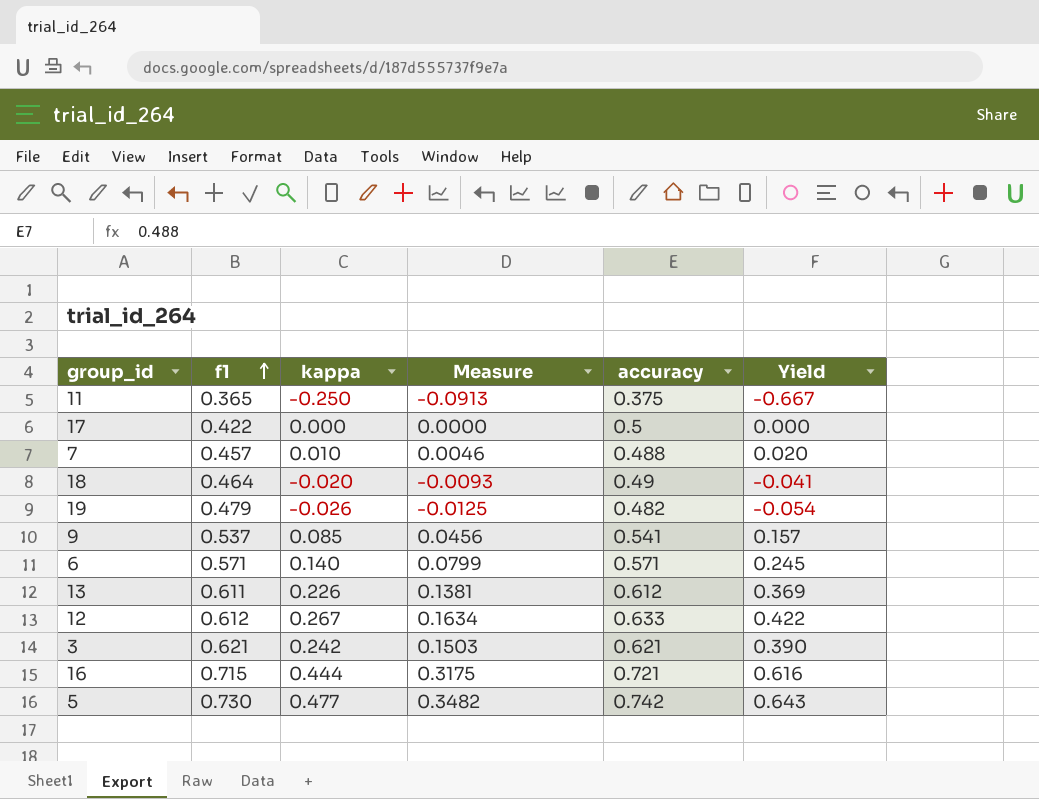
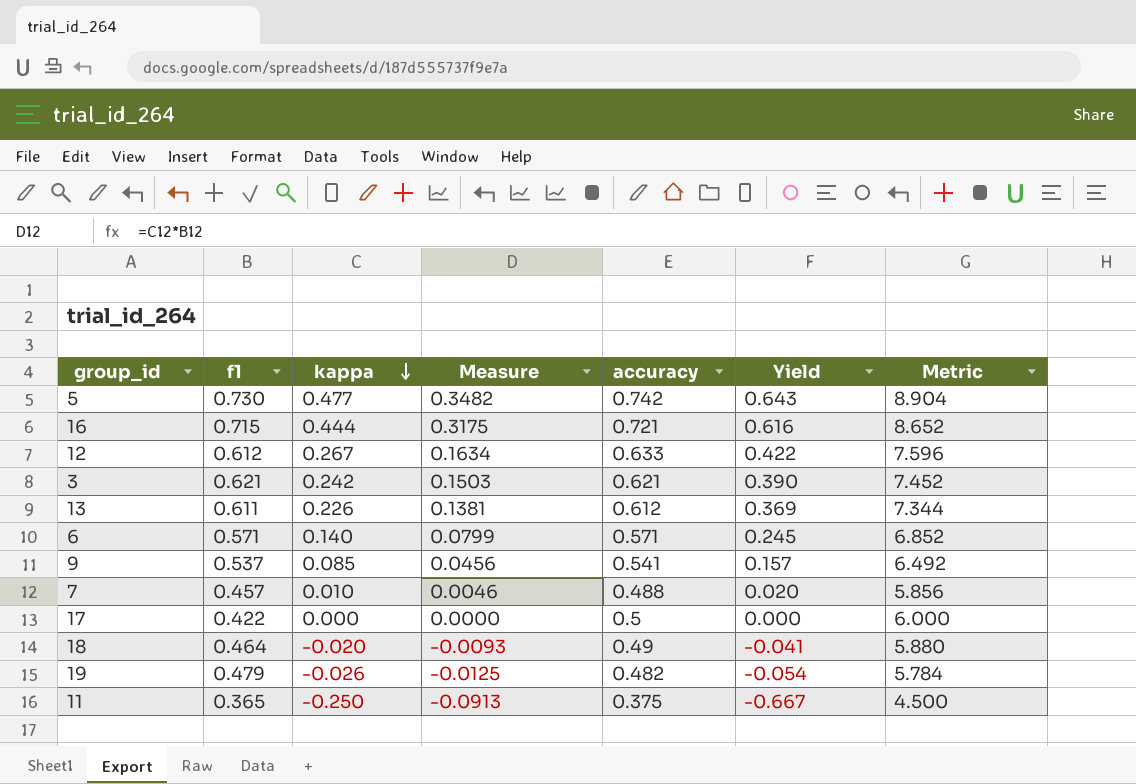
row order: f1 ascending -> kappa descending
column Metric | formula: none -> [accuracy] * 12

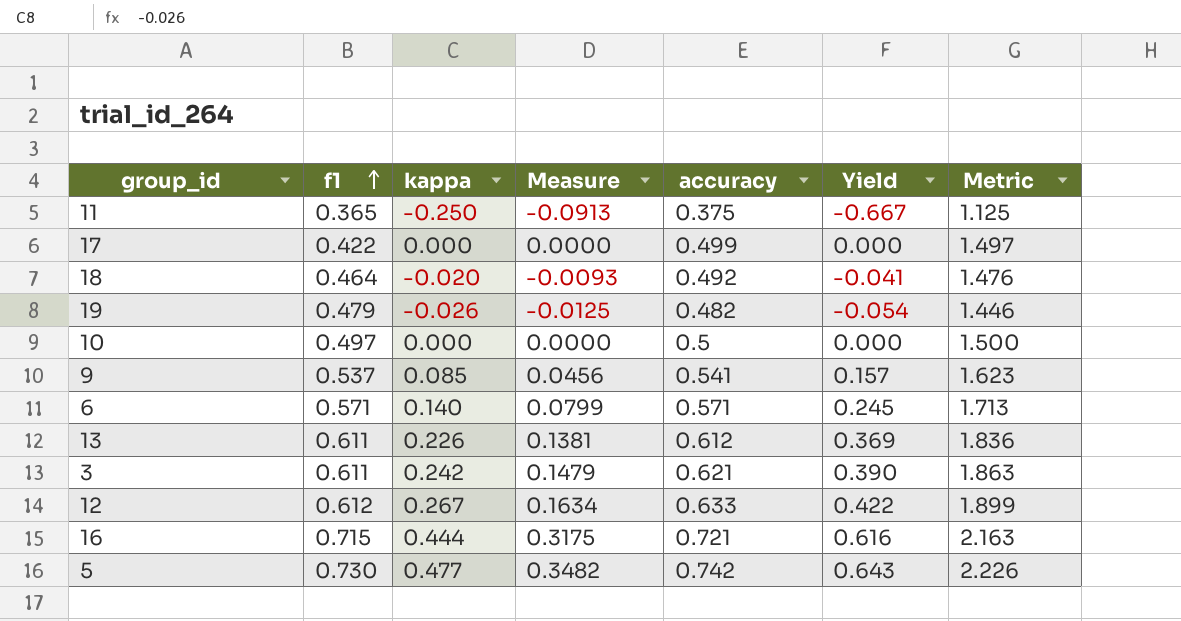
row order: kappa descending -> f1 ascending
column Metric | formula: [accuracy] * 12 -> [accuracy] * 3
row 7: 0.457 | 0.010 | 0.0046 | 0.488 | 0.020 | 5.856 -> none
17 | accuracy: 0.5 -> 0.499
18 | accuracy: 0.49 -> 0.492
row 10: none -> 0.497 | 0.000 | 0.0000 | 0.5 | 0.000 | 1.500
3 | f1: 0.621 -> 0.611
3 | Measure: 0.1503 -> 0.1479

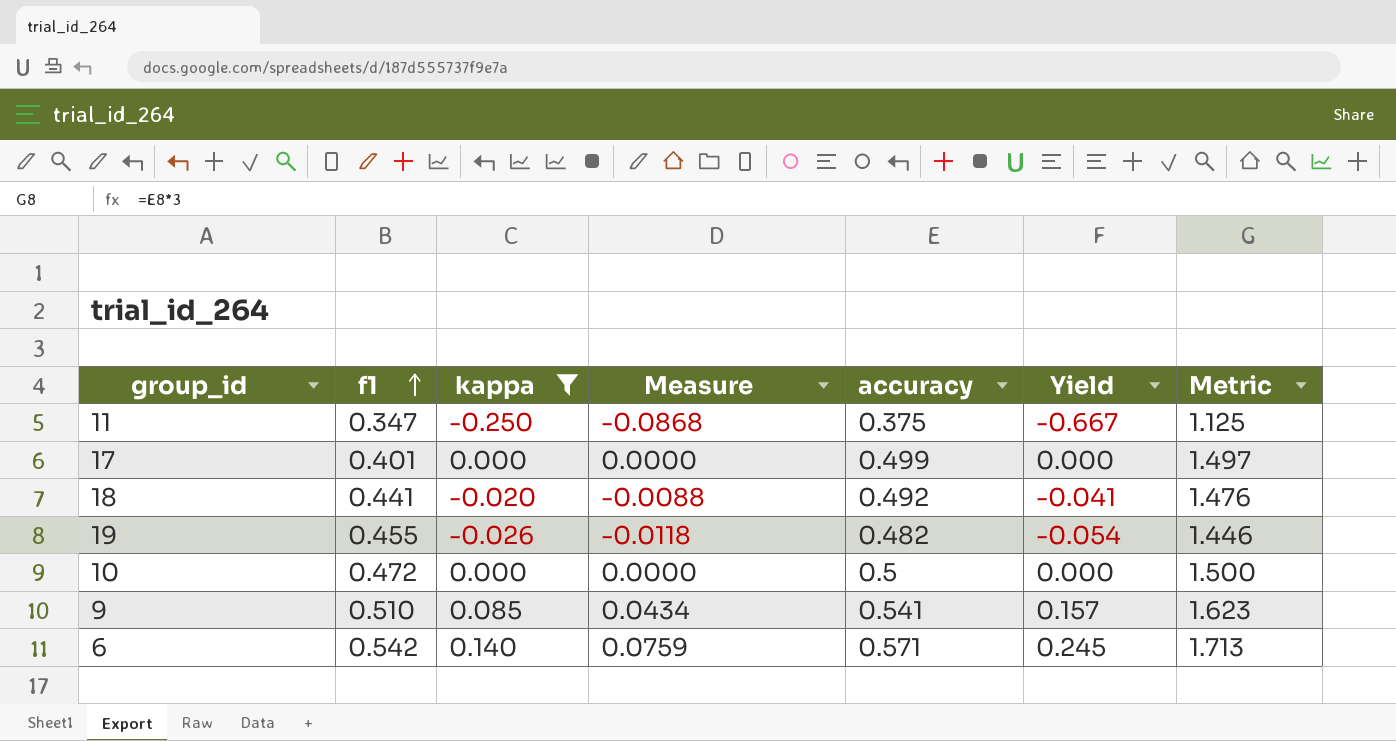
filter: none -> kappa <= 0.140
11 | f1: 0.365 -> 0.347
11 | Measure: -0.0913 -> -0.0868
17 | f1: 0.422 -> 0.401
18 | f1: 0.464 -> 0.441
18 | Measure: -0.0093 -> -0.0088
19 | f1: 0.479 -> 0.455
19 | Measure: -0.0125 -> -0.0118
10 | f1: 0.497 -> 0.472
9 | f1: 0.537 -> 0.510
9 | Measure: 0.0456 -> 0.0434
6 | f1: 0.571 -> 0.542
6 | Measure: 0.0799 -> 0.0759

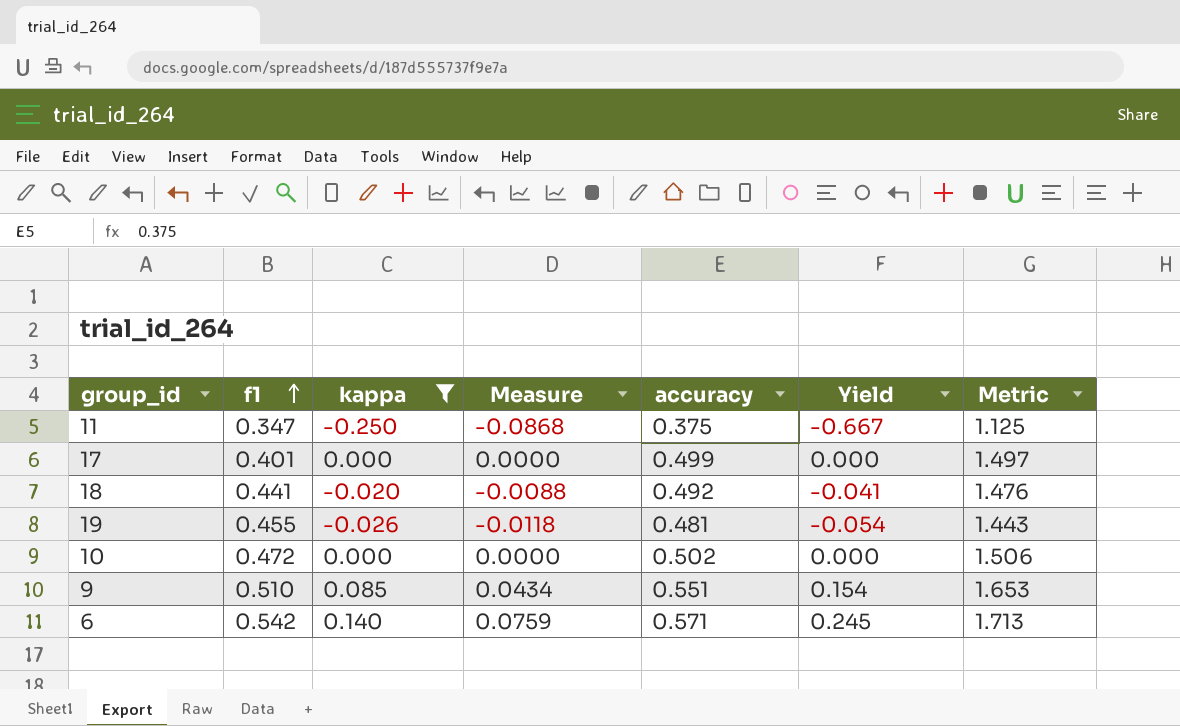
19 | accuracy: 0.482 -> 0.481
19 | Metric: 1.446 -> 1.443
10 | accuracy: 0.5 -> 0.502
10 | Metric: 1.500 -> 1.506
9 | accuracy: 0.541 -> 0.551
9 | Yield: 0.157 -> 0.154
9 | Metric: 1.623 -> 1.653

